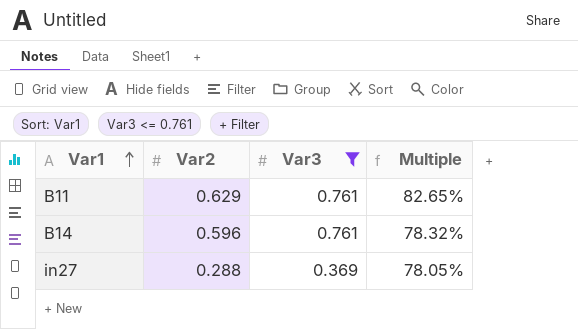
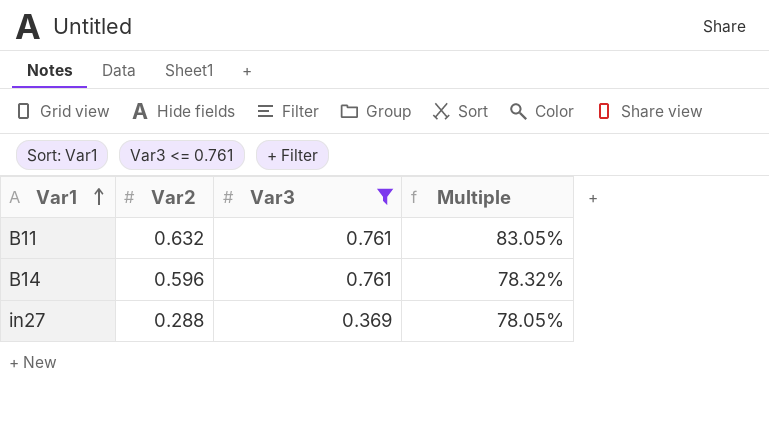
B11 | Var2: 0.629 -> 0.632
B11 | Multiple: 82.65% -> 83.05%

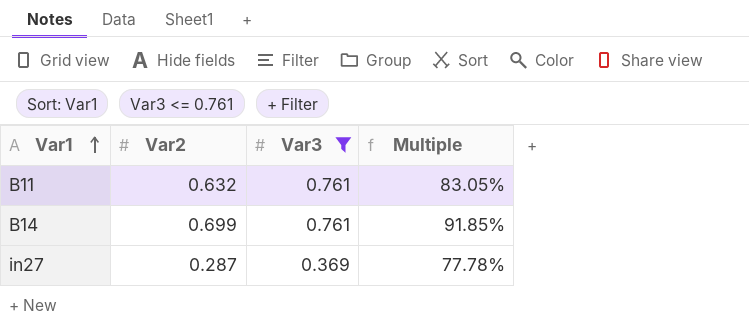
B14 | Var2: 0.596 -> 0.699
B14 | Multiple: 78.32% -> 91.85%
in27 | Var2: 0.288 -> 0.287
in27 | Multiple: 78.05% -> 77.78%

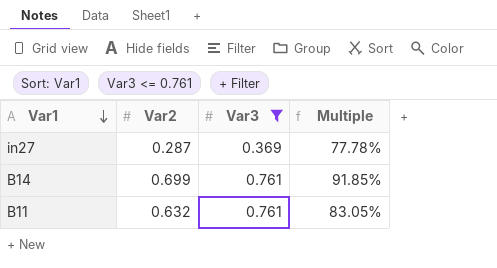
row order: Var1 ascending -> Var1 descending

